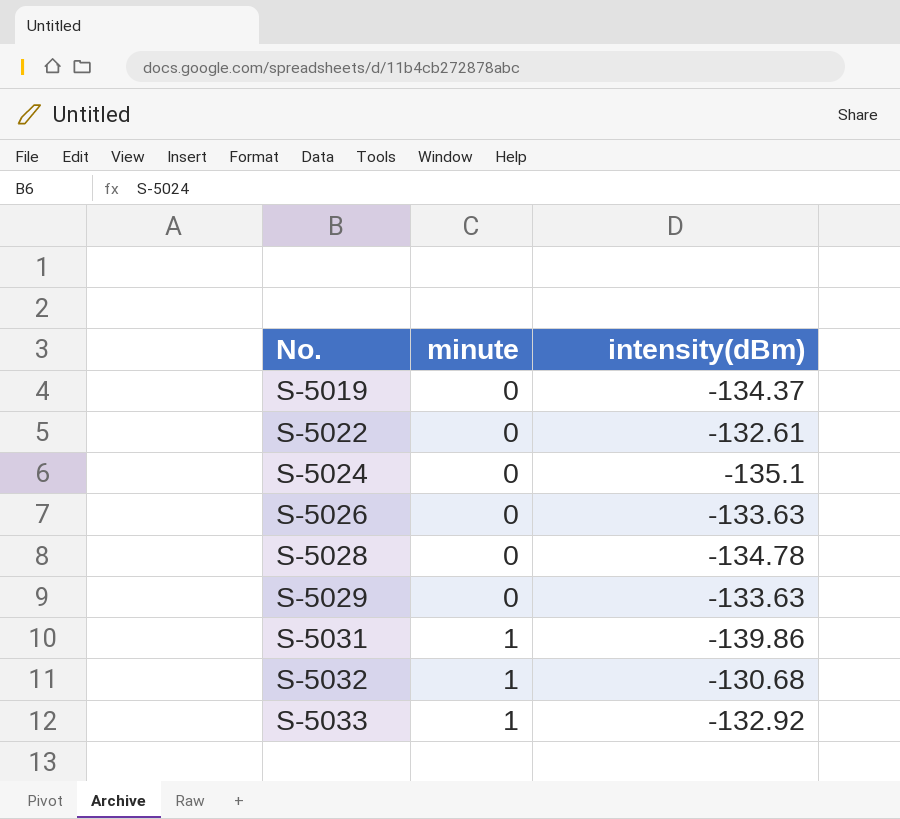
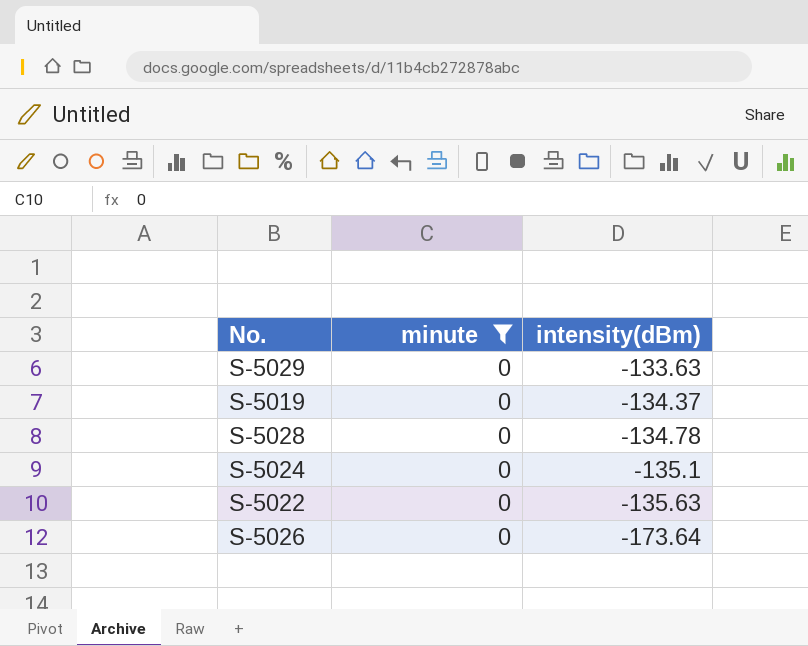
filter: none -> minute = 0
row order: No. ascending -> intensity(dBm) descending
S-5022 | intensity(dBm): -132.61 -> -135.63
S-5026 | intensity(dBm): -133.63 -> -173.64

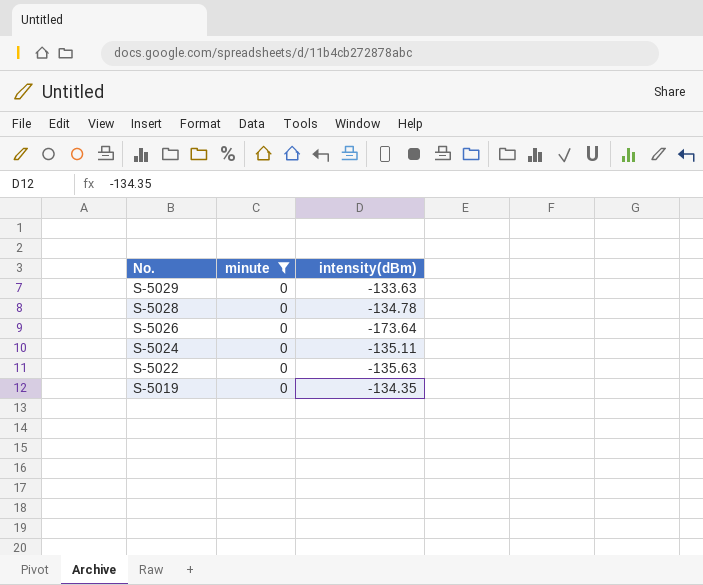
row order: intensity(dBm) descending -> No. descending
S-5024 | intensity(dBm): -135.1 -> -135.11
S-5019 | intensity(dBm): -134.37 -> -134.35

